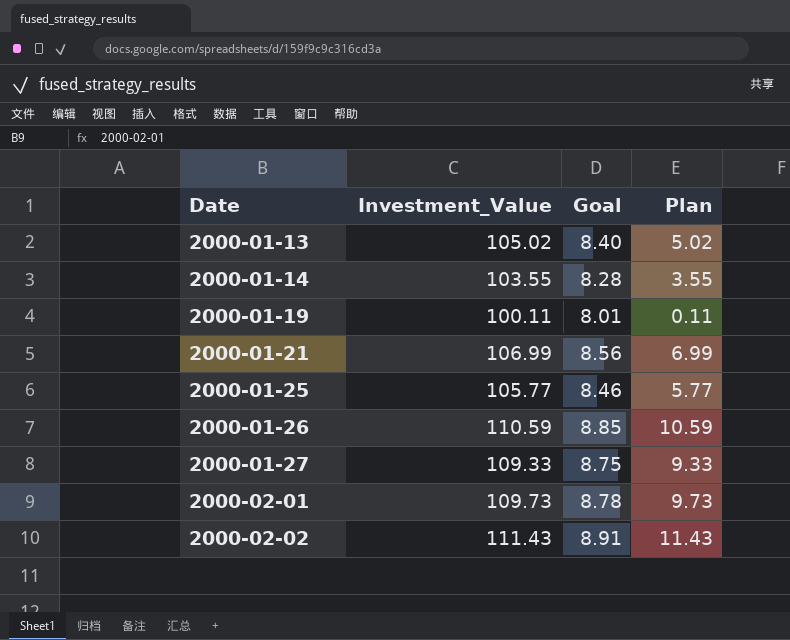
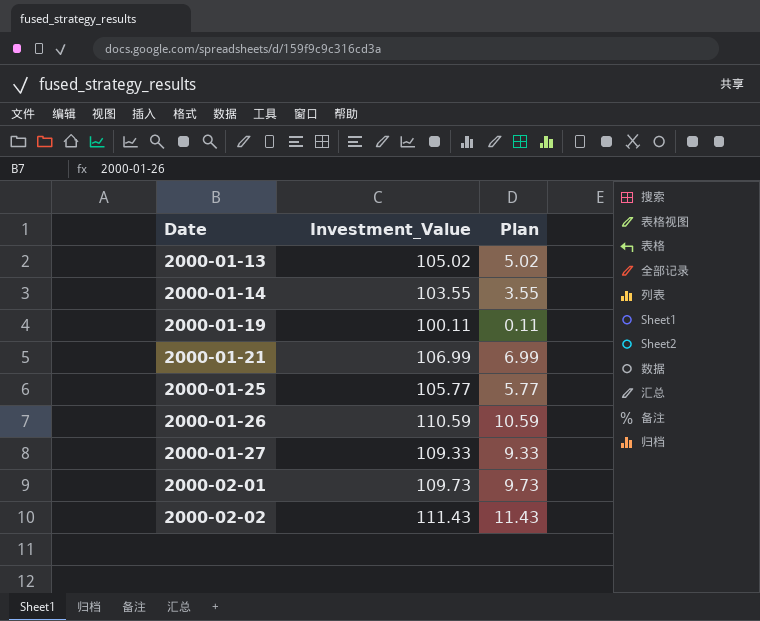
column Goal | formula: [Investment_Value] * 0.08 -> none

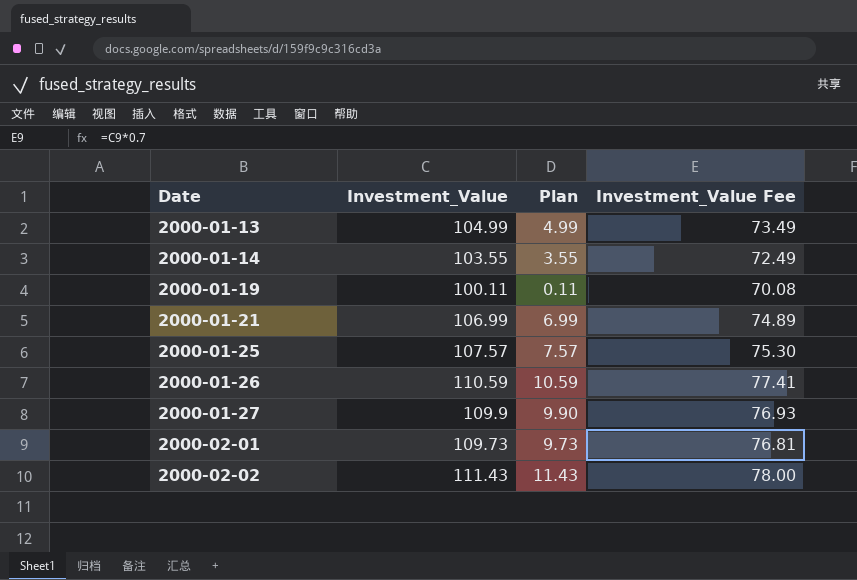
column Investment_Value Fee | formula: none -> [Investment_Value] * 0.7
2000-01-13 | Investment_Value: 105.02 -> 104.99
2000-01-13 | Plan: 5.02 -> 4.99
2000-01-25 | Investment_Value: 105.77 -> 107.57
2000-01-25 | Plan: 5.77 -> 7.57
2000-01-27 | Investment_Value: 109.33 -> 109.9
2000-01-27 | Plan: 9.33 -> 9.90

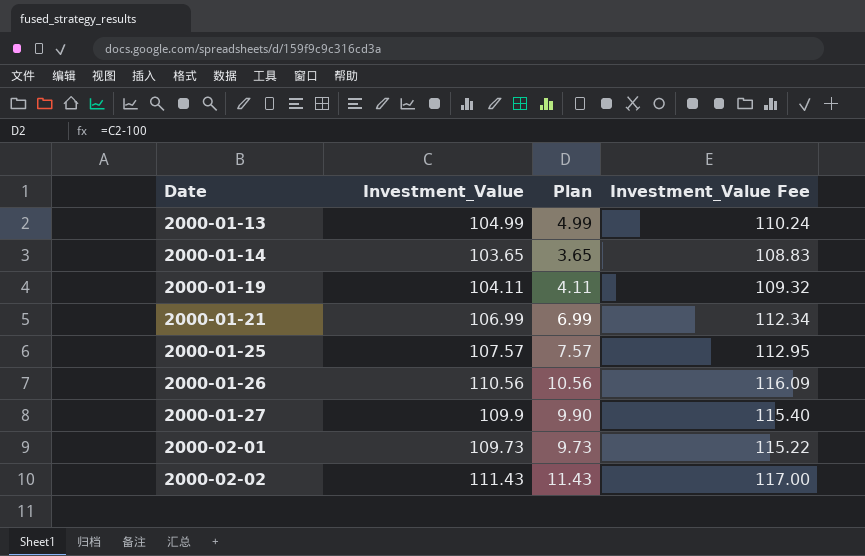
column Investment_Value Fee | formula: [Investment_Value] * 0.7 -> [Investment_Value] * 1.05
2000-01-14 | Investment_Value: 103.55 -> 103.65
2000-01-14 | Plan: 3.55 -> 3.65
2000-01-19 | Investment_Value: 100.11 -> 104.11
2000-01-19 | Plan: 0.11 -> 4.11
2000-01-26 | Investment_Value: 110.59 -> 110.56
2000-01-26 | Plan: 10.59 -> 10.56

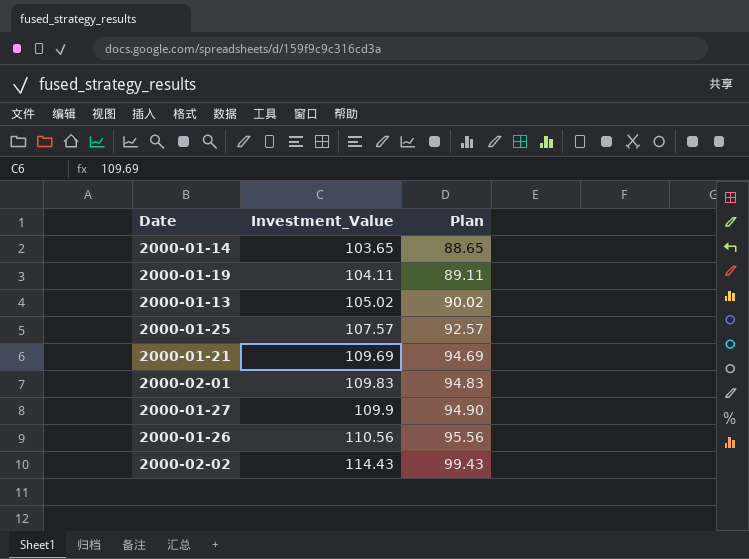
row order: Date ascending -> Investment_Value ascending
column Investment_Value Fee | formula: [Investment_Value] * 1.05 -> none
column Plan | formula: [Investment_Value] - 100 -> [Investment_Value] - 15
2000-01-13 | Investment_Value: 104.99 -> 105.02
2000-01-21 | Investment_Value: 106.99 -> 109.69
2000-02-01 | Investment_Value: 109.73 -> 109.83
2000-02-02 | Investment_Value: 111.43 -> 114.43

